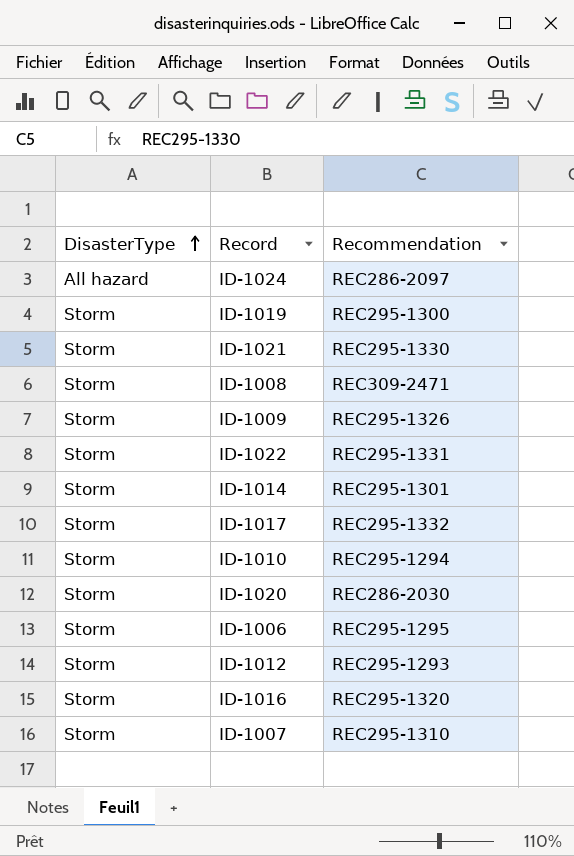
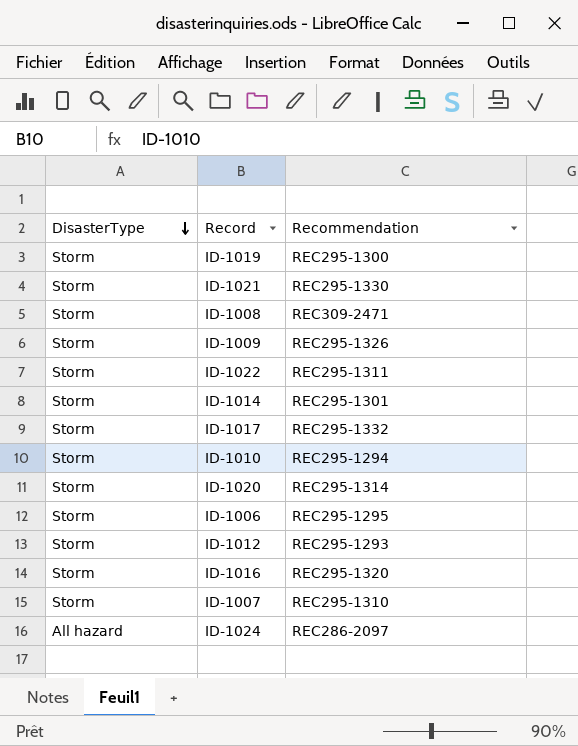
row order: DisasterType ascending -> DisasterType descending
ID-1022 | Recommendation: REC295-1331 -> REC295-1311
ID-1020 | Recommendation: REC286-2030 -> REC295-1314

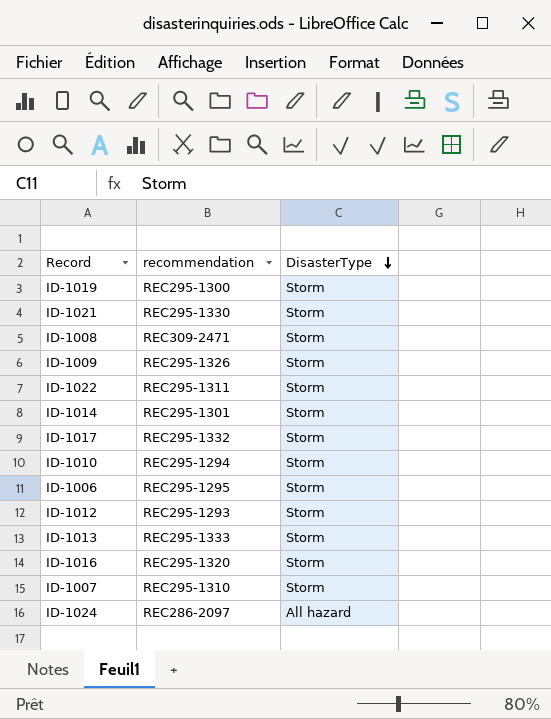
column name: Recommendation -> recommendation
column DisasterType | position: 1 -> 3
row ID-1020: Storm | REC295-1314 -> none
row ID-1013: none -> REC295-1333 | Storm

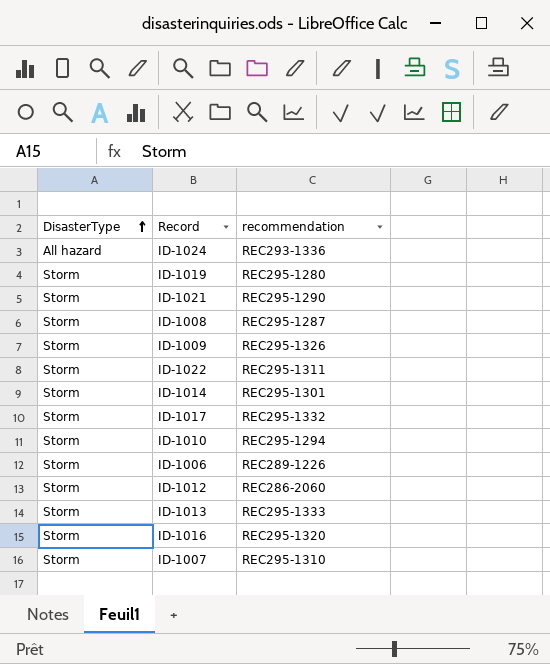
row order: DisasterType descending -> DisasterType ascending
column DisasterType | position: 3 -> 1
ID-1024 | recommendation: REC286-2097 -> REC293-1336
ID-1019 | recommendation: REC295-1300 -> REC295-1280
ID-1021 | recommendation: REC295-1330 -> REC295-1290
ID-1008 | recommendation: REC309-2471 -> REC295-1287
ID-1006 | recommendation: REC295-1295 -> REC289-1226
ID-1012 | recommendation: REC295-1293 -> REC286-2060

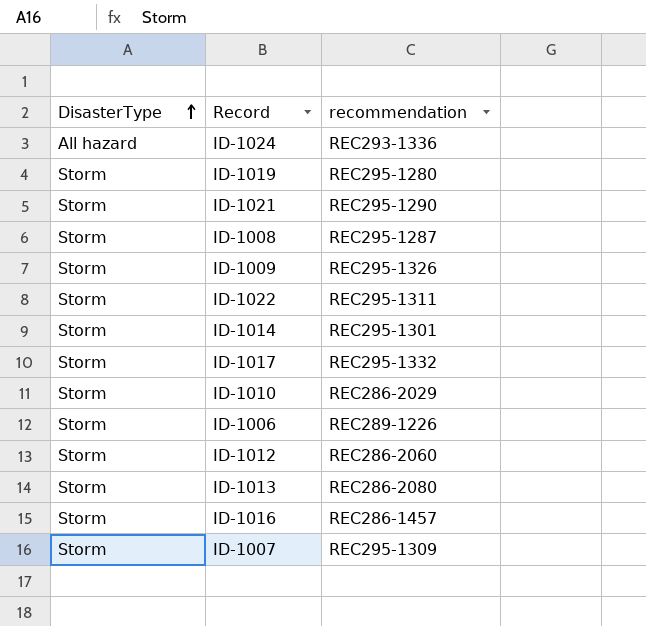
ID-1010 | recommendation: REC295-1294 -> REC286-2029
ID-1013 | recommendation: REC295-1333 -> REC286-2080
ID-1016 | recommendation: REC295-1320 -> REC286-1457
ID-1007 | recommendation: REC295-1310 -> REC295-1309

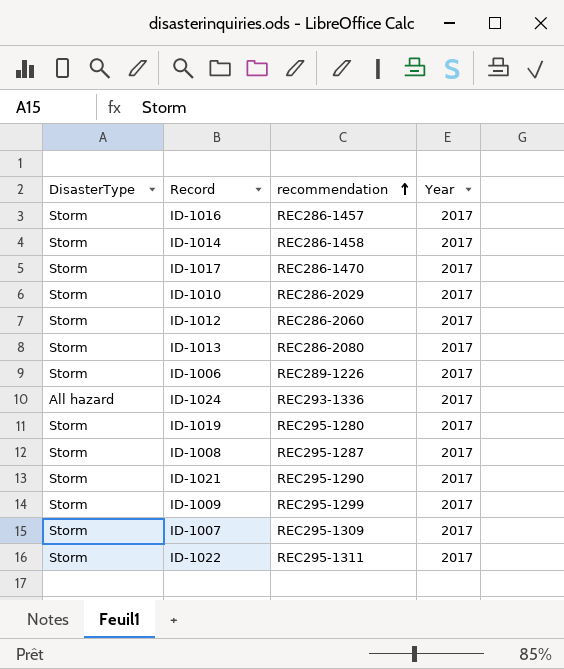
row order: DisasterType ascending -> recommendation ascending
column Year | position: none -> 4
ID-1014 | recommendation: REC295-1301 -> REC286-1458
ID-1017 | recommendation: REC295-1332 -> REC286-1470
ID-1009 | recommendation: REC295-1326 -> REC295-1299

